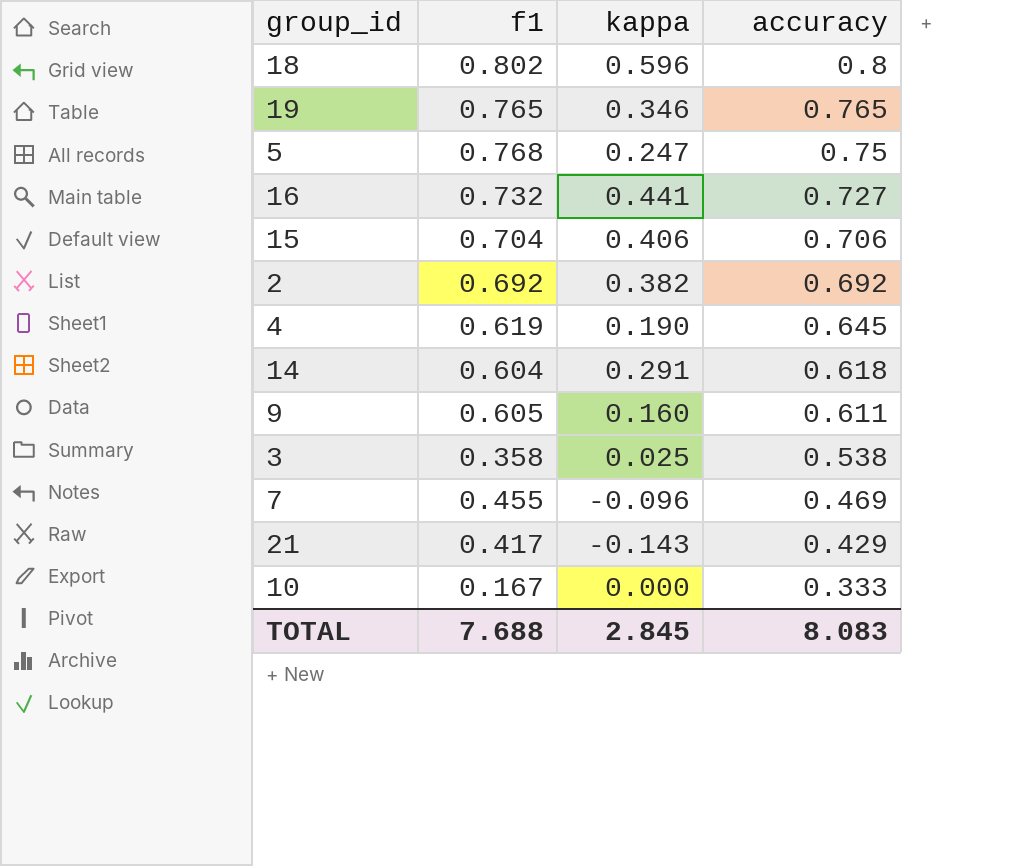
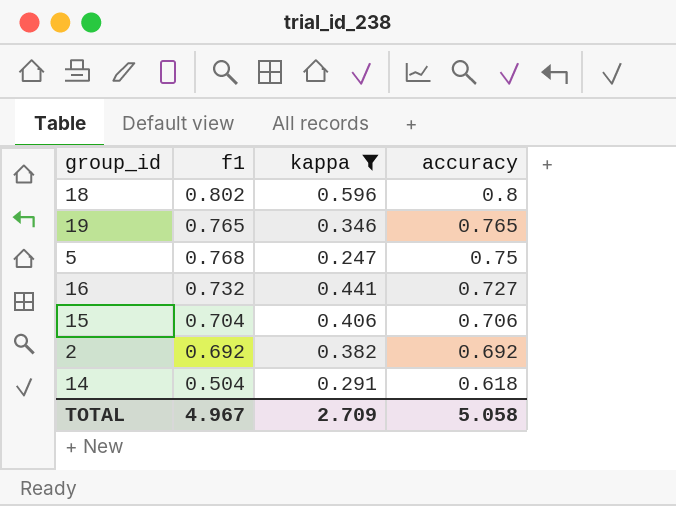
filter: none -> kappa >= 0.247
14 | f1: 0.604 -> 0.504
TOTAL | f1: 7.688 -> 4.967
TOTAL | kappa: 2.845 -> 2.709
TOTAL | accuracy: 8.083 -> 5.058

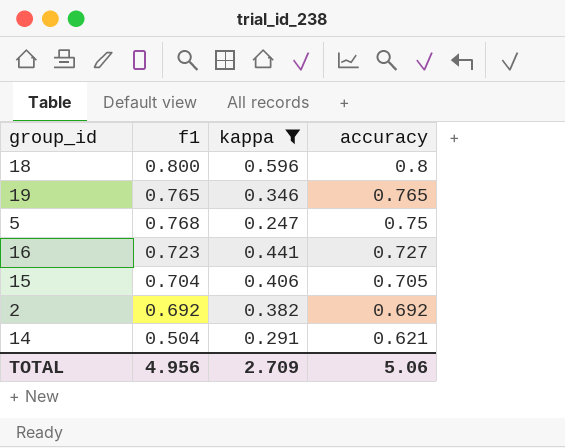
18 | f1: 0.802 -> 0.800
16 | f1: 0.732 -> 0.723
15 | accuracy: 0.706 -> 0.705
14 | accuracy: 0.618 -> 0.621
TOTAL | f1: 4.967 -> 4.956
TOTAL | accuracy: 5.058 -> 5.06

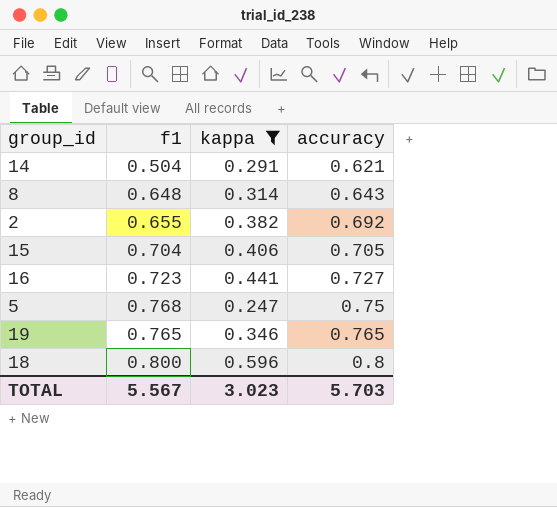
row order: accuracy descending -> accuracy ascending
row 8: none -> 0.648 | 0.314 | 0.643
2 | f1: 0.692 -> 0.655
TOTAL | f1: 4.956 -> 5.567
TOTAL | kappa: 2.709 -> 3.023
TOTAL | accuracy: 5.06 -> 5.703

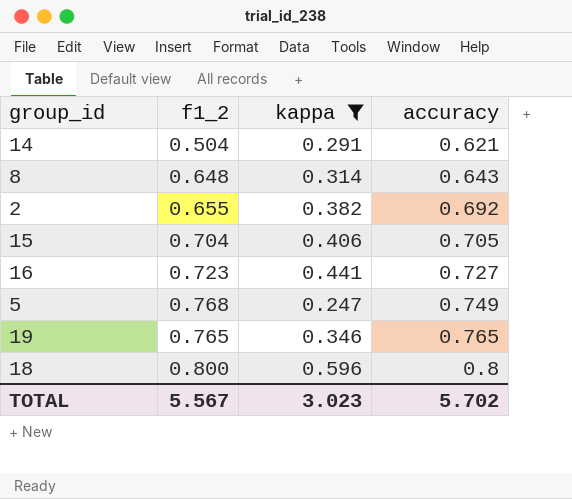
column name: f1 -> f1_2
5 | accuracy: 0.75 -> 0.749
TOTAL | accuracy: 5.703 -> 5.702

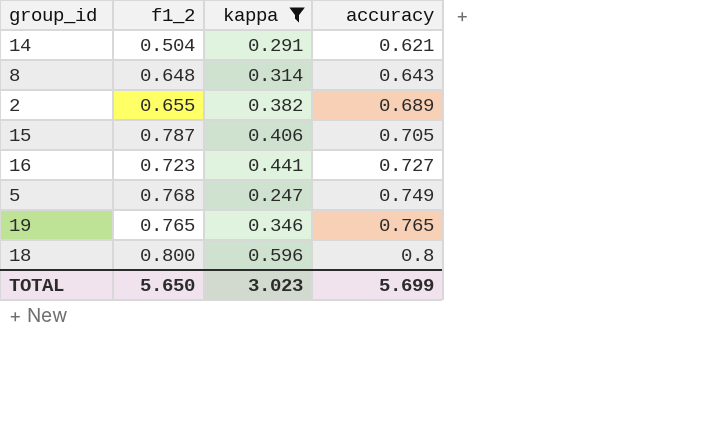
2 | accuracy: 0.692 -> 0.689
15 | f1_2: 0.704 -> 0.787
TOTAL | f1_2: 5.567 -> 5.650
TOTAL | accuracy: 5.702 -> 5.699

